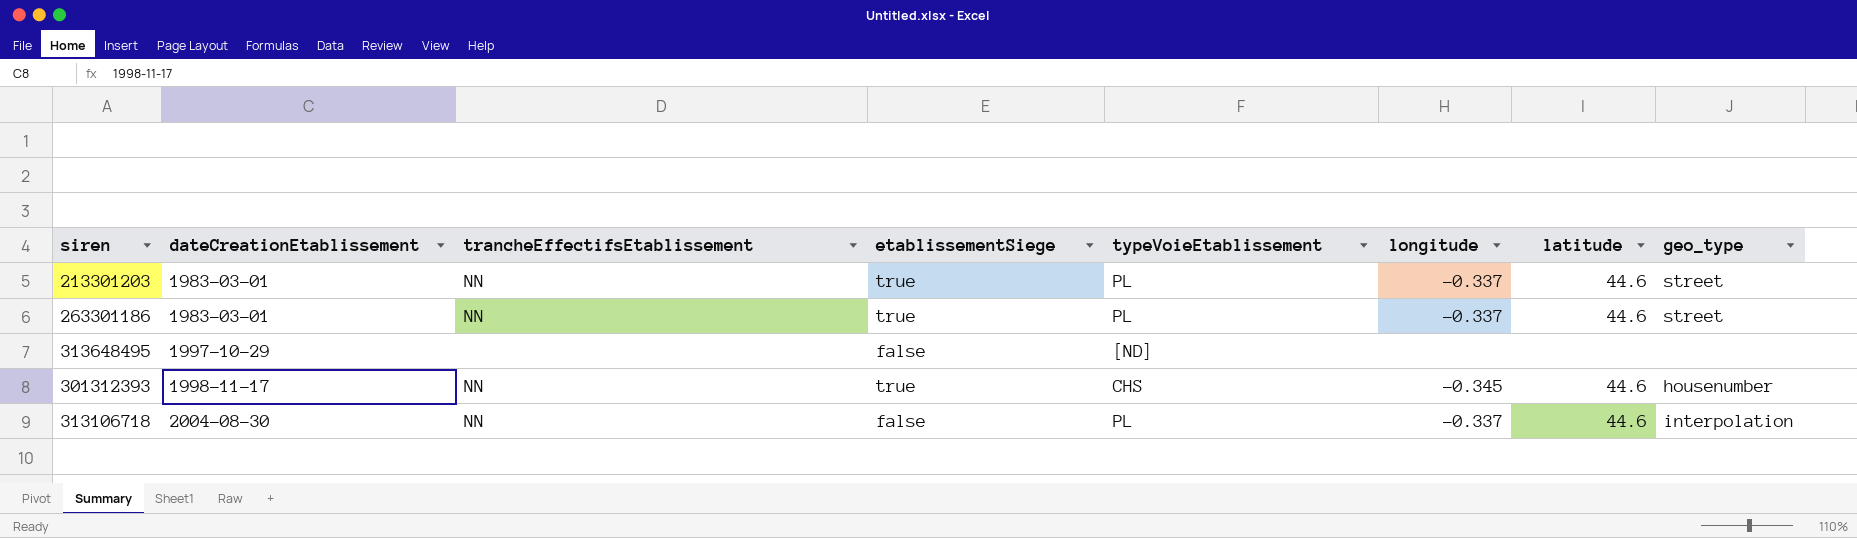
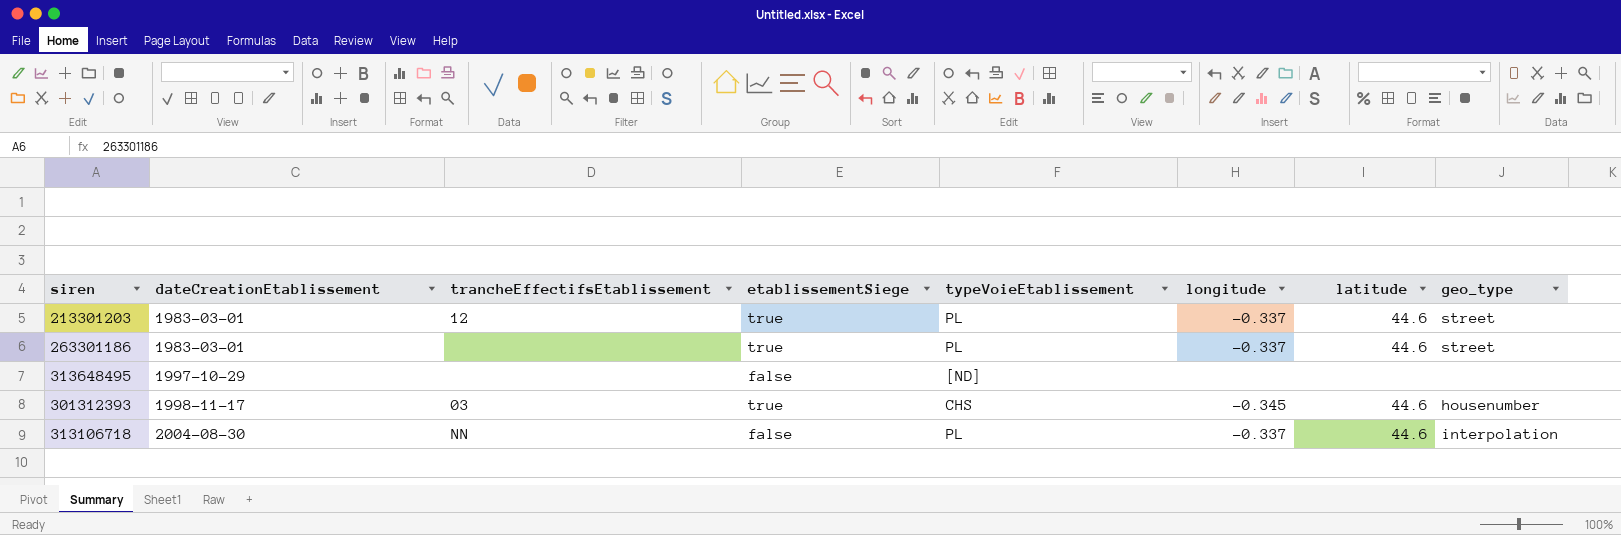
213301203 | trancheEffectifsEtablissement: NN -> 12
263301186 | trancheEffectifsEtablissement: NN -> none
301312393 | trancheEffectifsEtablissement: NN -> 03

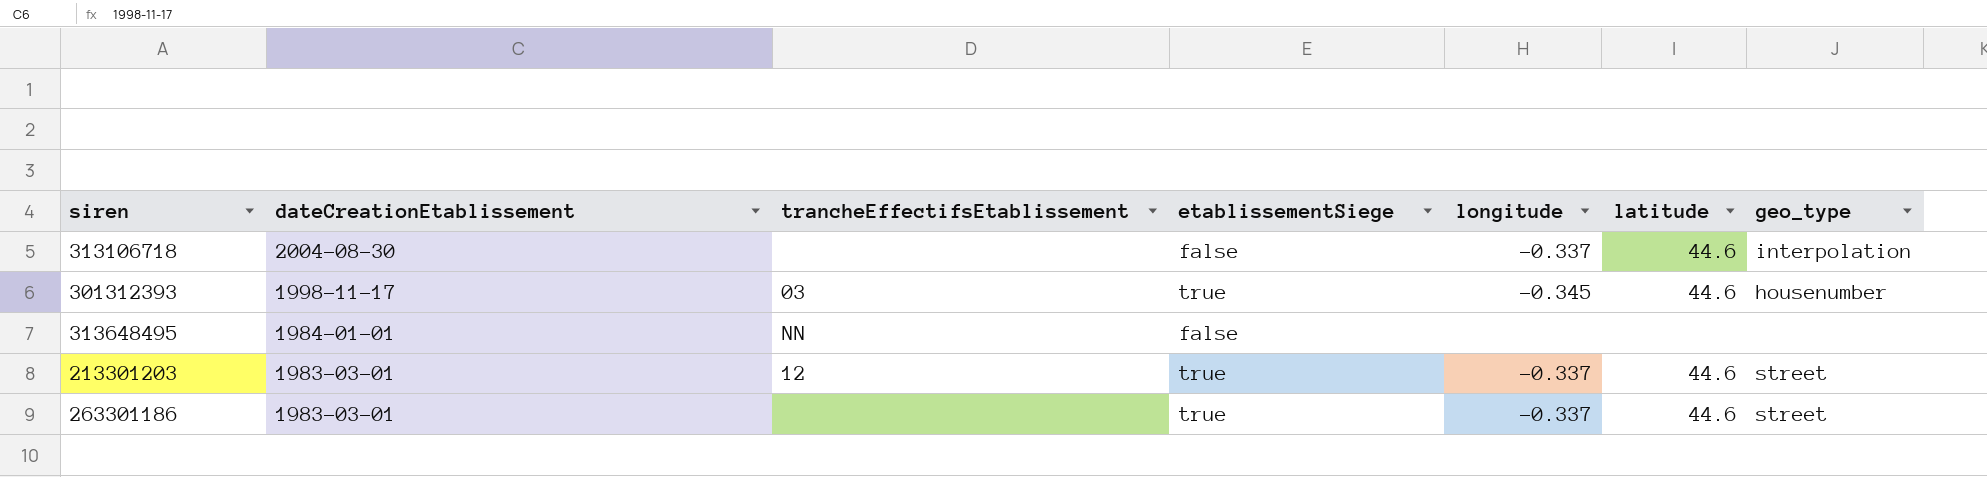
row order: dateCreationEtablissement ascending -> dateCreationEtablissement descending
column typeVoieEtablissement | position: 5 -> none
313106718 | trancheEffectifsEtablissement: NN -> none
313648495 | dateCreationEtablissement: 1997-10-29 -> 1984-01-01
313648495 | trancheEffectifsEtablissement: none -> NN

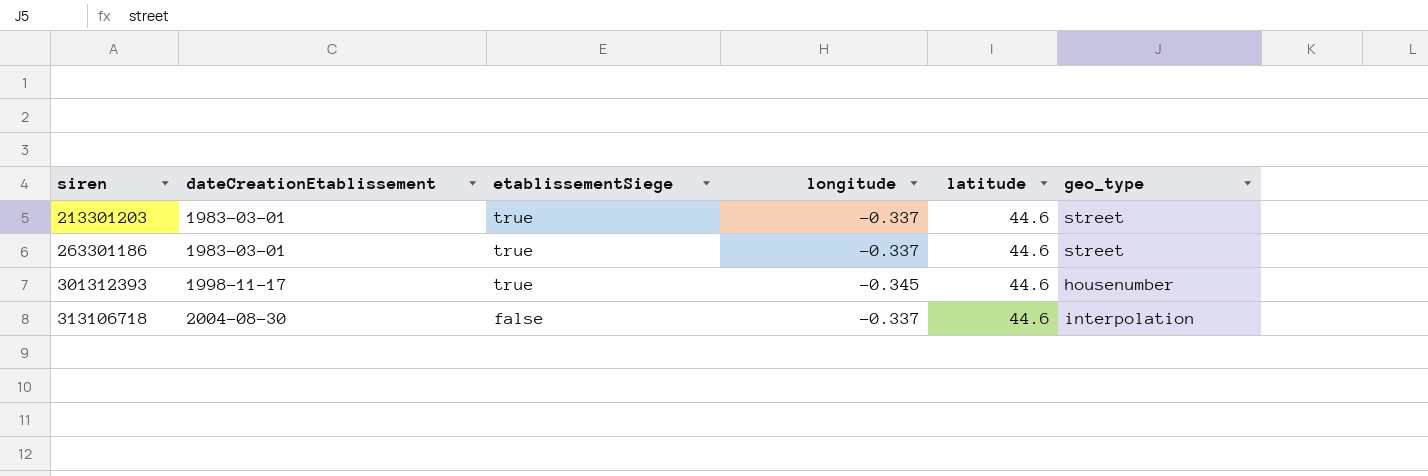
row order: dateCreationEtablissement descending -> siren ascending
column trancheEffectifsEtablissement | position: 3 -> none
row 313648495: 1984-01-01 | NN | false | none | none | none -> none

